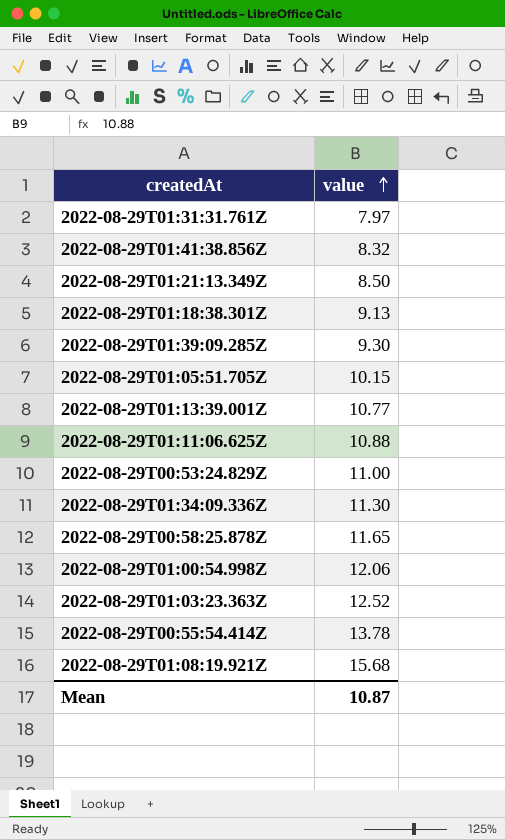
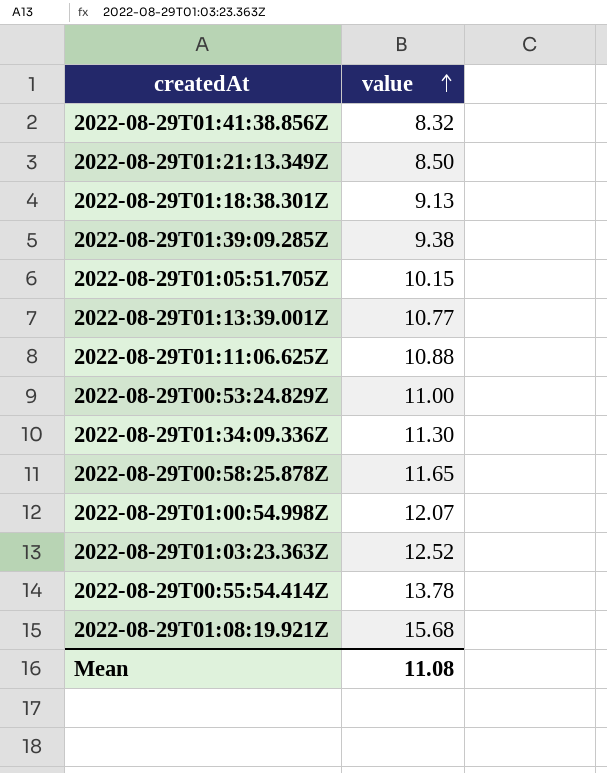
row 2022-08-29T01:31:31.761Z: 7.97 -> none
2022-08-29T01:39:09.285Z | value: 9.30 -> 9.38
2022-08-29T01:00:54.998Z | value: 12.06 -> 12.07
Mean | value: 10.87 -> 11.08

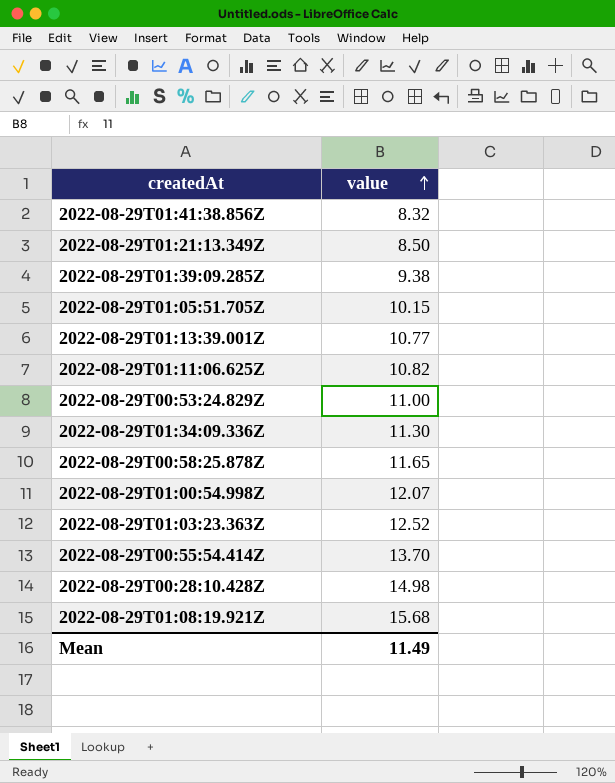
row 2022-08-29T01:18:38.301Z: 9.13 -> none
2022-08-29T01:11:06.625Z | value: 10.88 -> 10.82
2022-08-29T00:55:54.414Z | value: 13.78 -> 13.70
row 2022-08-29T00:28:10.428Z: none -> 14.98
Mean | value: 11.08 -> 11.49

